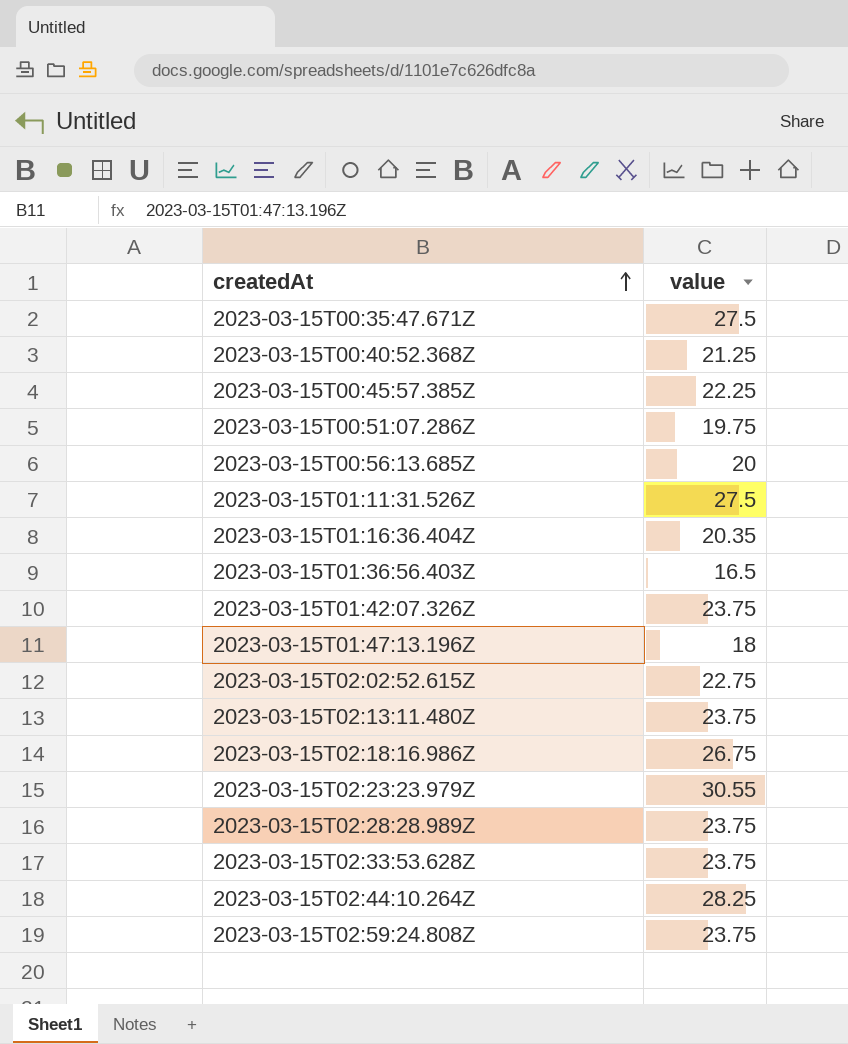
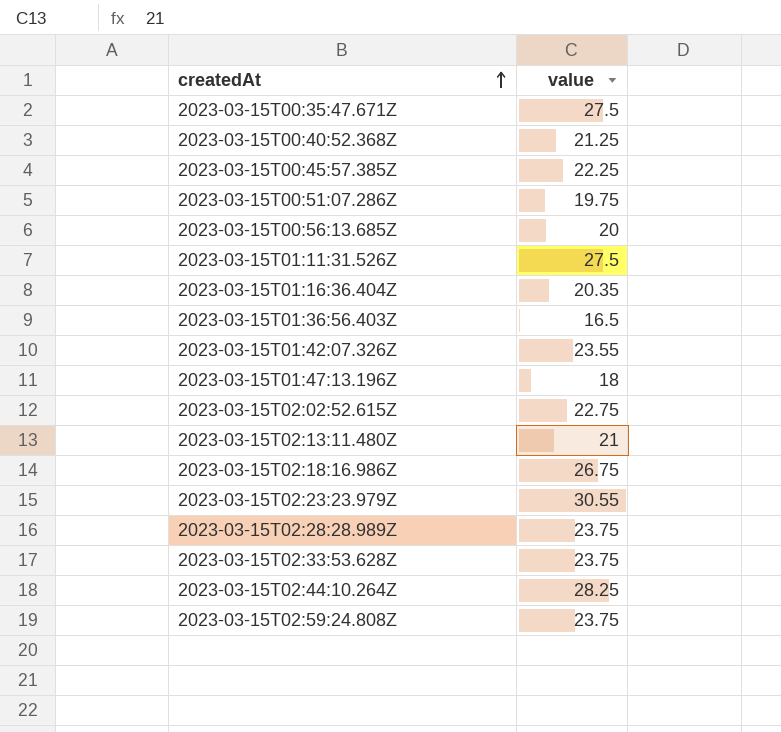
2023-03-15T01:42:07.326Z | value: 23.75 -> 23.55
2023-03-15T02:13:11.480Z | value: 23.75 -> 21

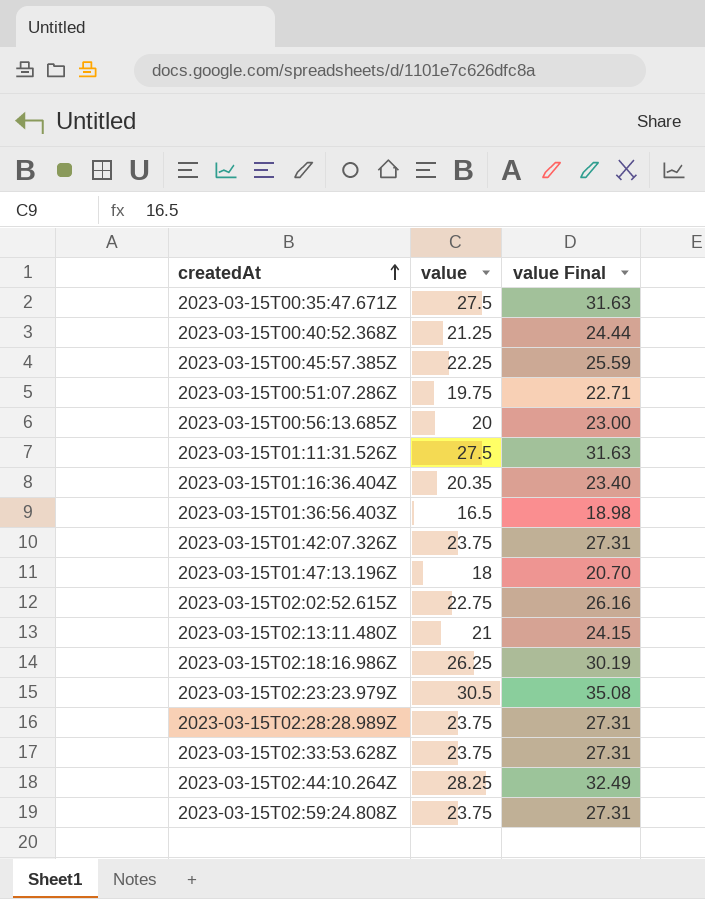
column value Final | formula: none -> [value] * 1.15
2023-03-15T01:42:07.326Z | value: 23.55 -> 23.75
2023-03-15T02:18:16.986Z | value: 26.75 -> 26.25
2023-03-15T02:23:23.979Z | value: 30.55 -> 30.5

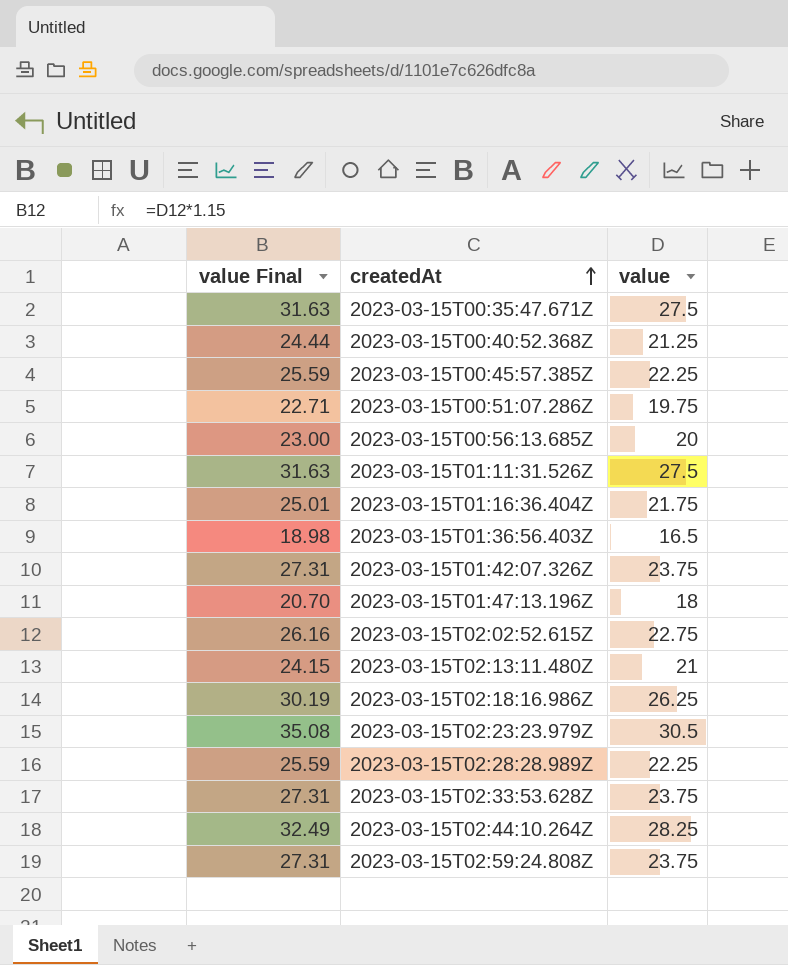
column value Final | position: 3 -> 1
2023-03-15T01:16:36.404Z | value Final: 23.40 -> 25.01
2023-03-15T01:16:36.404Z | value: 20.35 -> 21.75
2023-03-15T02:28:28.989Z | value Final: 27.31 -> 25.59
2023-03-15T02:28:28.989Z | value: 23.75 -> 22.25

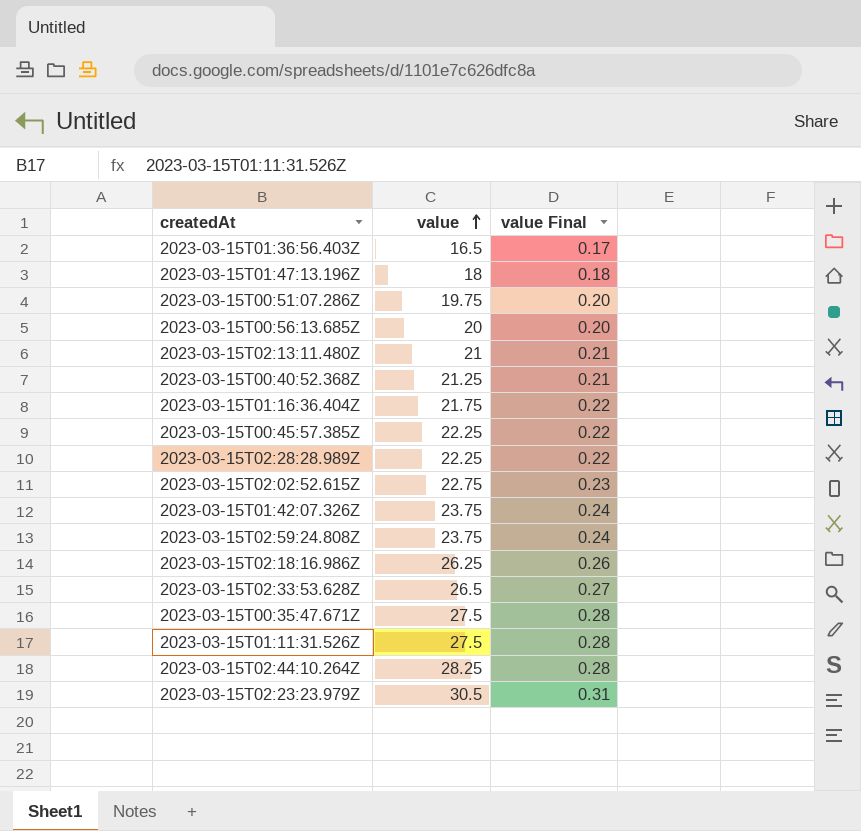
row order: createdAt ascending -> value ascending
column value Final | formula: [value] * 1.15 -> [value] * 0.01
column value Final | position: 1 -> 3
2023-03-15T02:33:53.628Z | value: 23.75 -> 26.5

